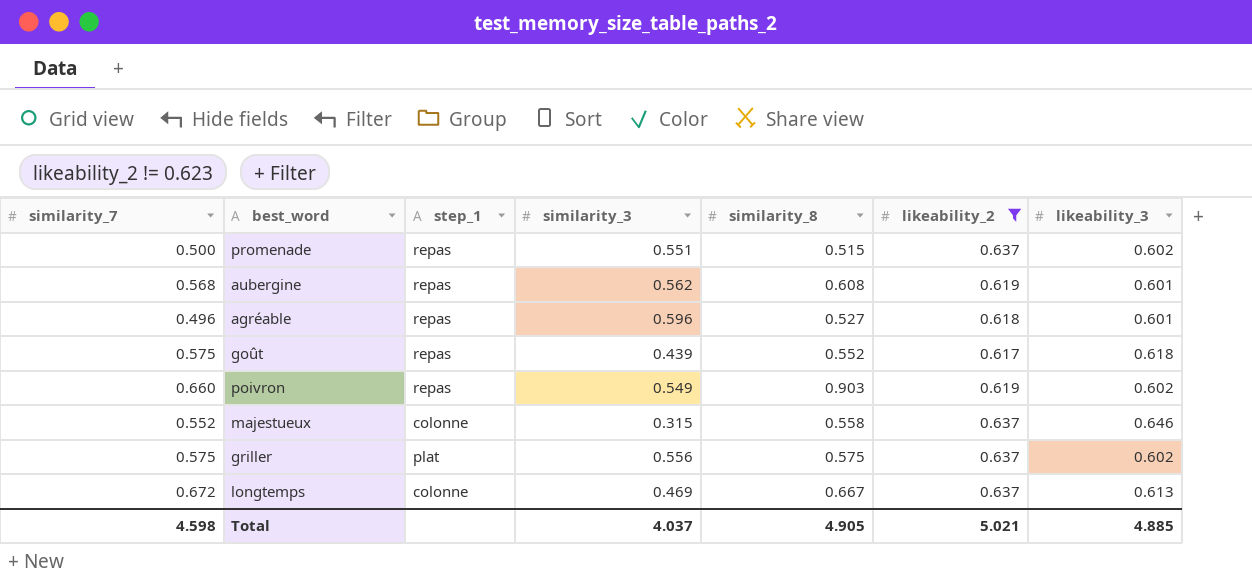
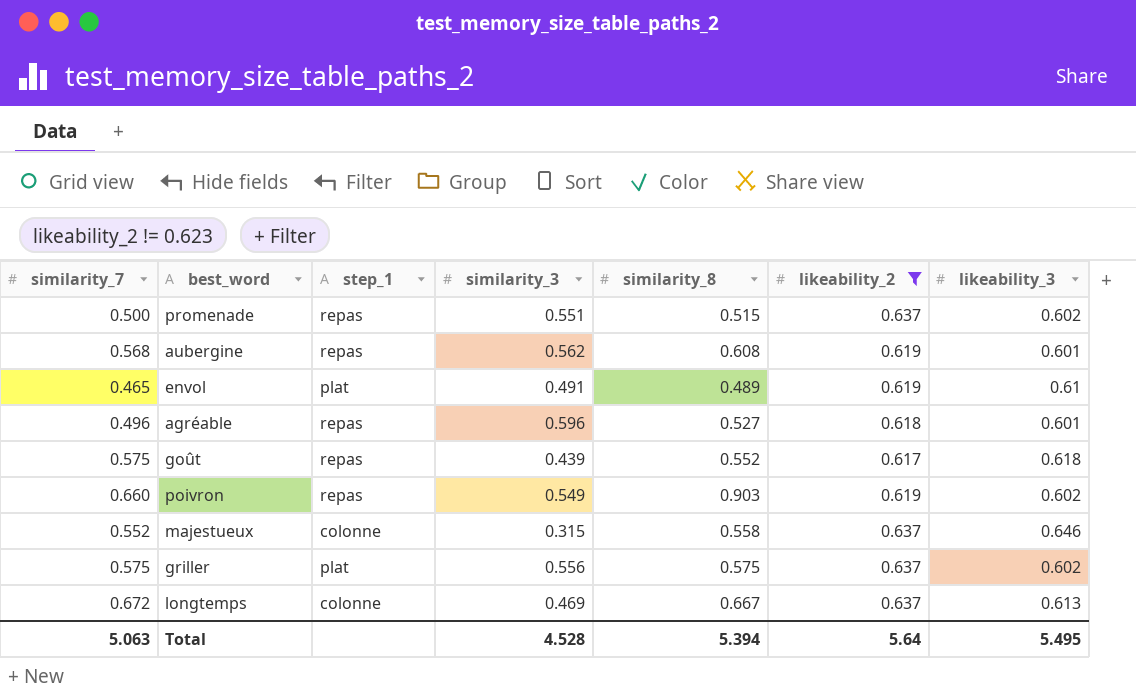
row envol: none -> 0.465 | plat | 0.491 | 0.489 | 0.619 | 0.61
Total | similarity_7: 4.598 -> 5.063
Total | similarity_3: 4.037 -> 4.528
Total | similarity_8: 4.905 -> 5.394
Total | likeability_2: 5.021 -> 5.64
Total | likeability_3: 4.885 -> 5.495

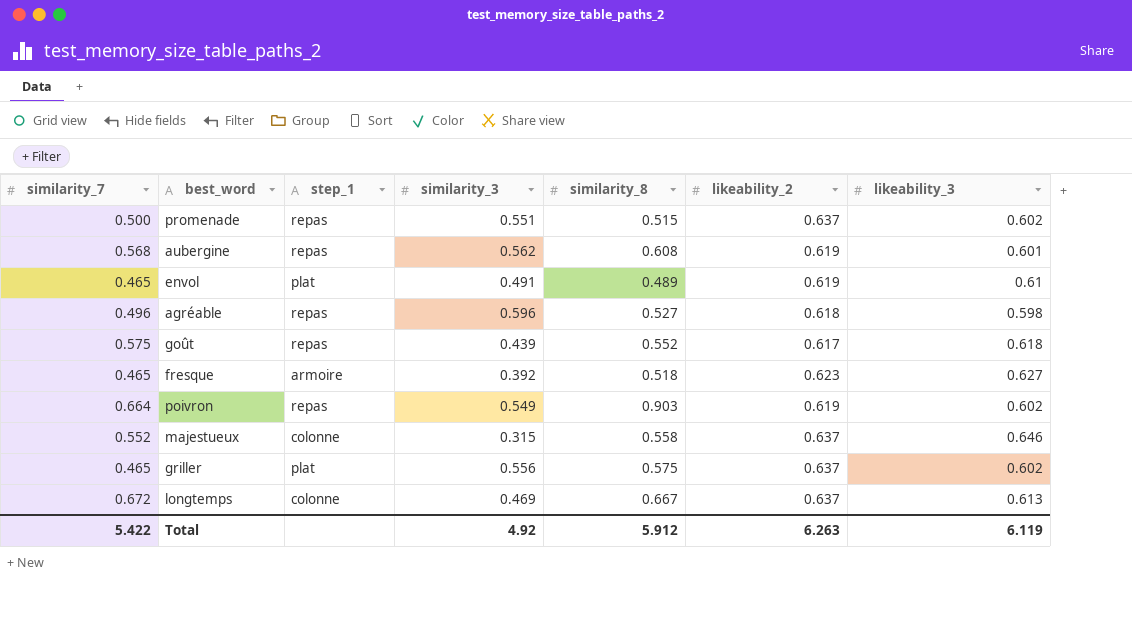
filter: likeability_2 != 0.623 -> none
agréable | likeability_3: 0.601 -> 0.598
poivron | similarity_7: 0.660 -> 0.664
griller | similarity_7: 0.575 -> 0.465
Total | similarity_7: 5.063 -> 5.422
Total | similarity_3: 4.528 -> 4.92
Total | similarity_8: 5.394 -> 5.912
Total | likeability_2: 5.64 -> 6.263
Total | likeability_3: 5.495 -> 6.119

